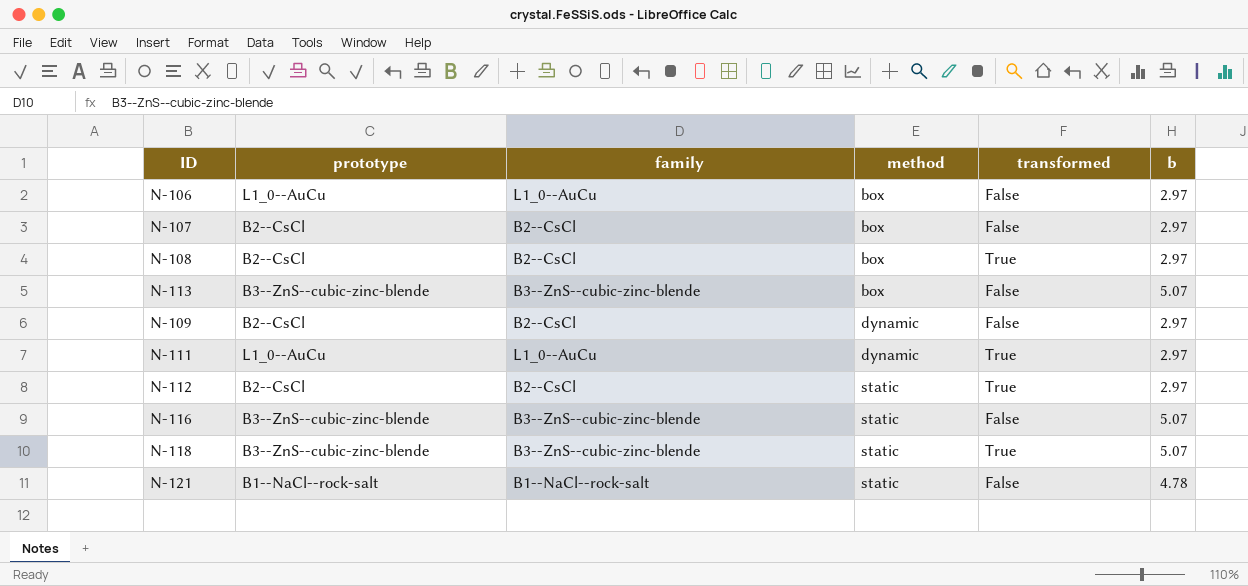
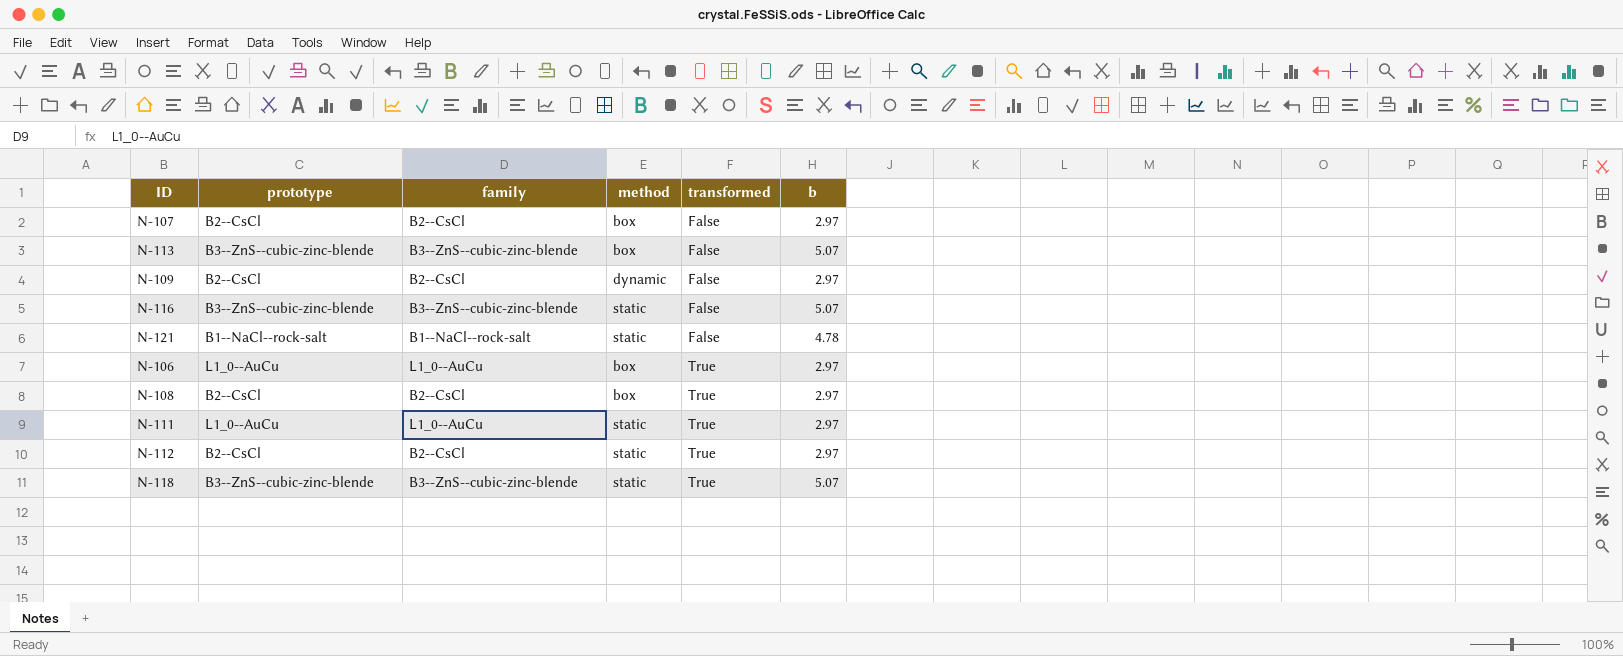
row order: method ascending -> transformed ascending
N-106 | transformed: False -> True
N-111 | method: dynamic -> static

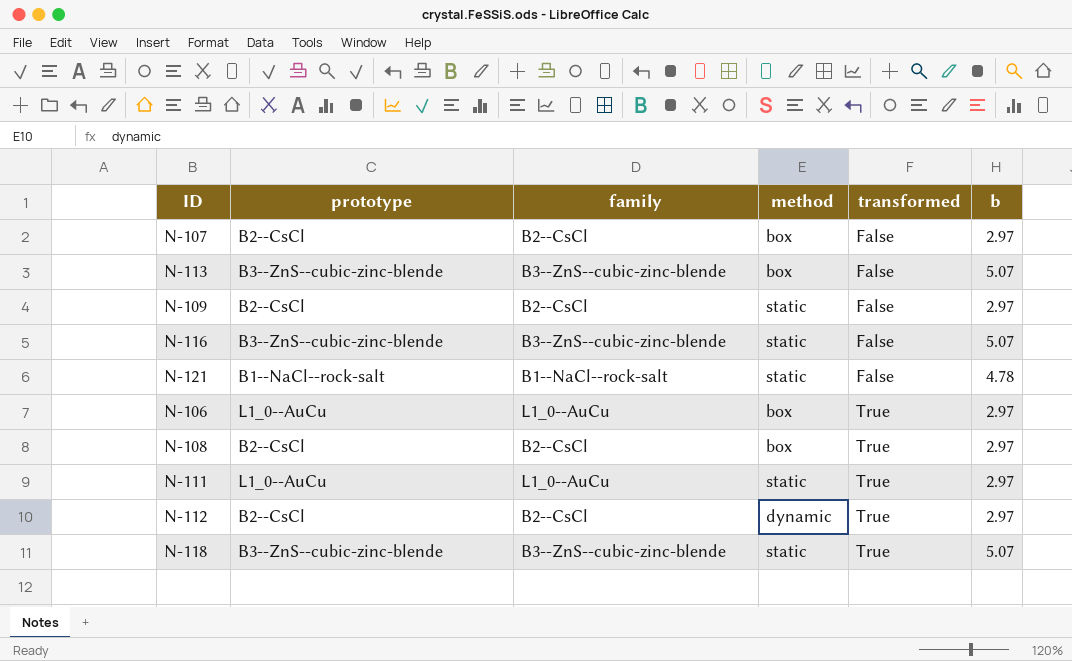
N-109 | method: dynamic -> static
N-112 | method: static -> dynamic

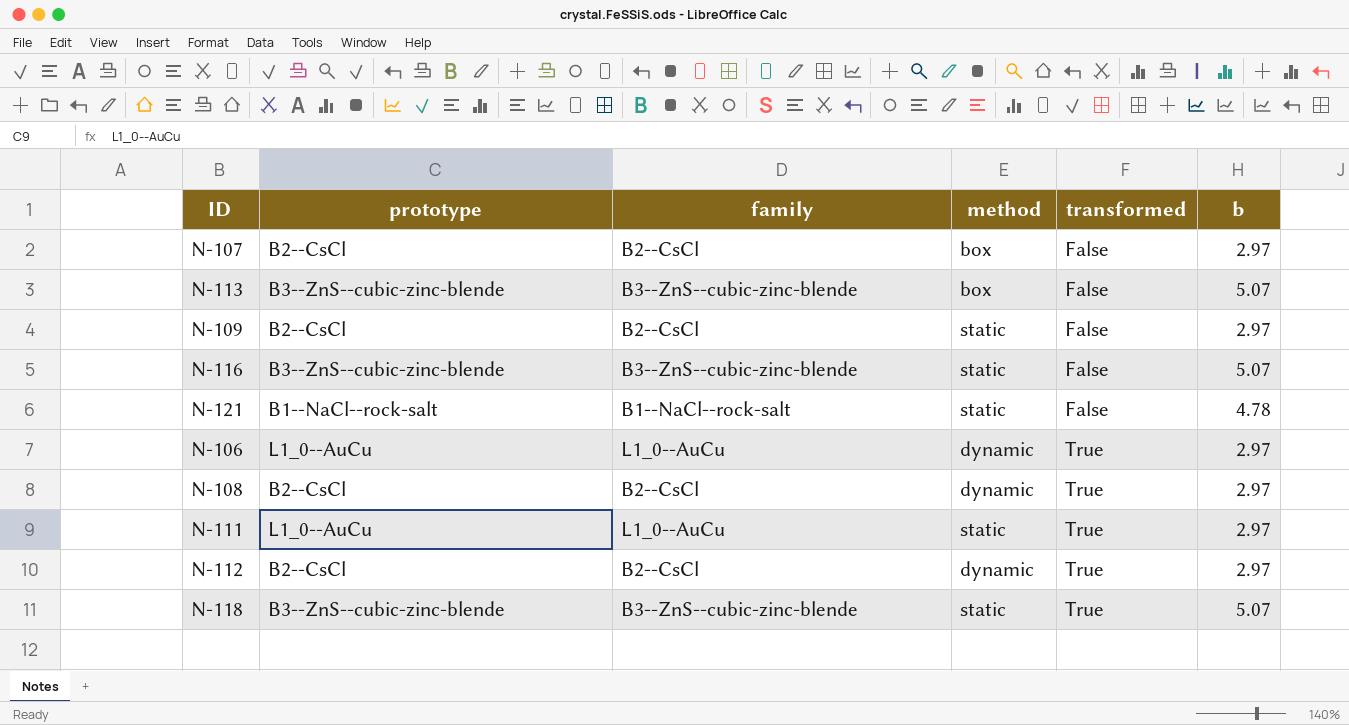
N-106 | method: box -> dynamic
N-108 | method: box -> dynamic

